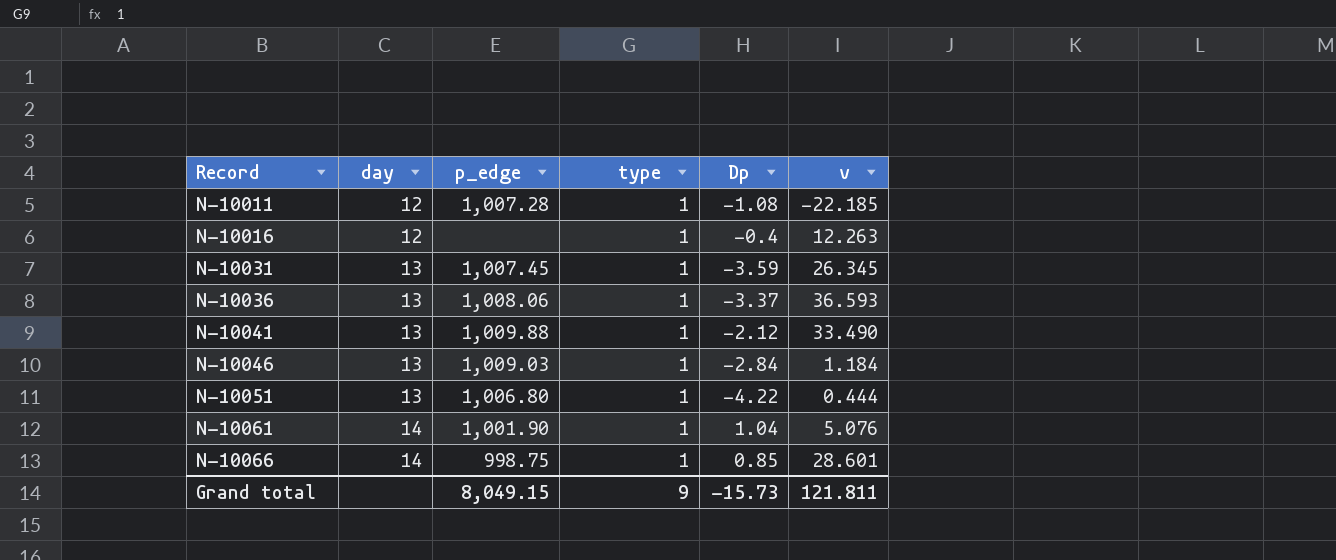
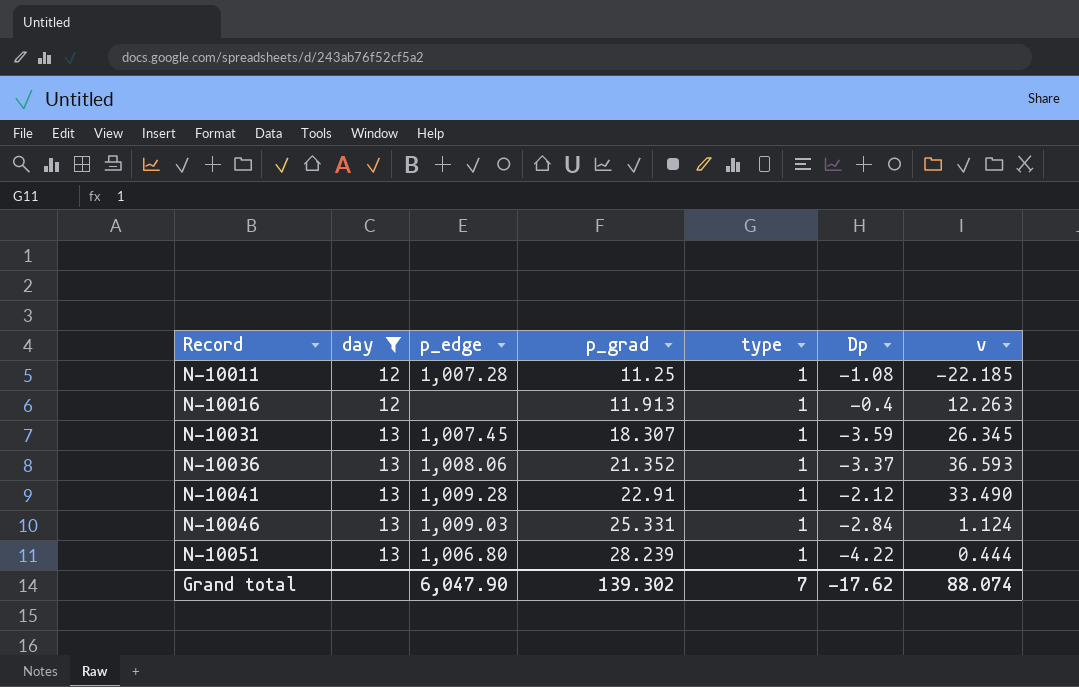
filter: none -> day != 14
column p_grad | position: none -> 4
N-10041 | p_edge: 1,009.88 -> 1,009.28
N-10046 | v: 1.184 -> 1.124
Grand total | p_edge: 8,049.15 -> 6,047.90
Grand total | type: 9 -> 7
Grand total | Dp: -15.73 -> -17.62
Grand total | v: 121.811 -> 88.074

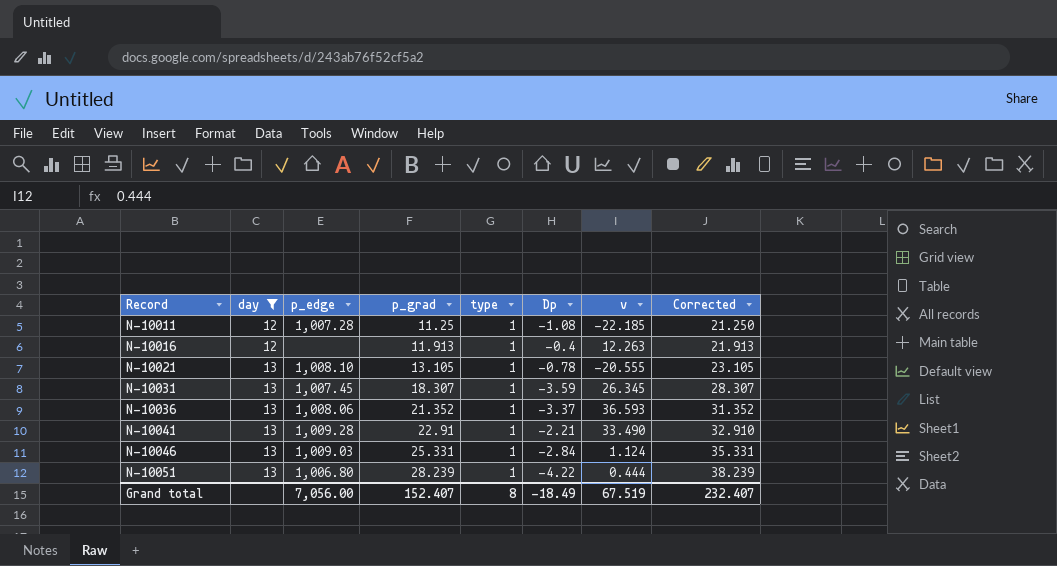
column Corrected | formula: none -> [p_grad] + 10
row N-10021: none -> 13 | 1,008.10 | 13.105 | 1 | -0.78 | -20.555 | 23.105
N-10041 | Dp: -2.12 -> -2.21
Grand total | p_edge: 6,047.90 -> 7,056.00
Grand total | p_grad: 139.302 -> 152.407
Grand total | type: 7 -> 8
Grand total | Dp: -17.62 -> -18.49
Grand total | v: 88.074 -> 67.519

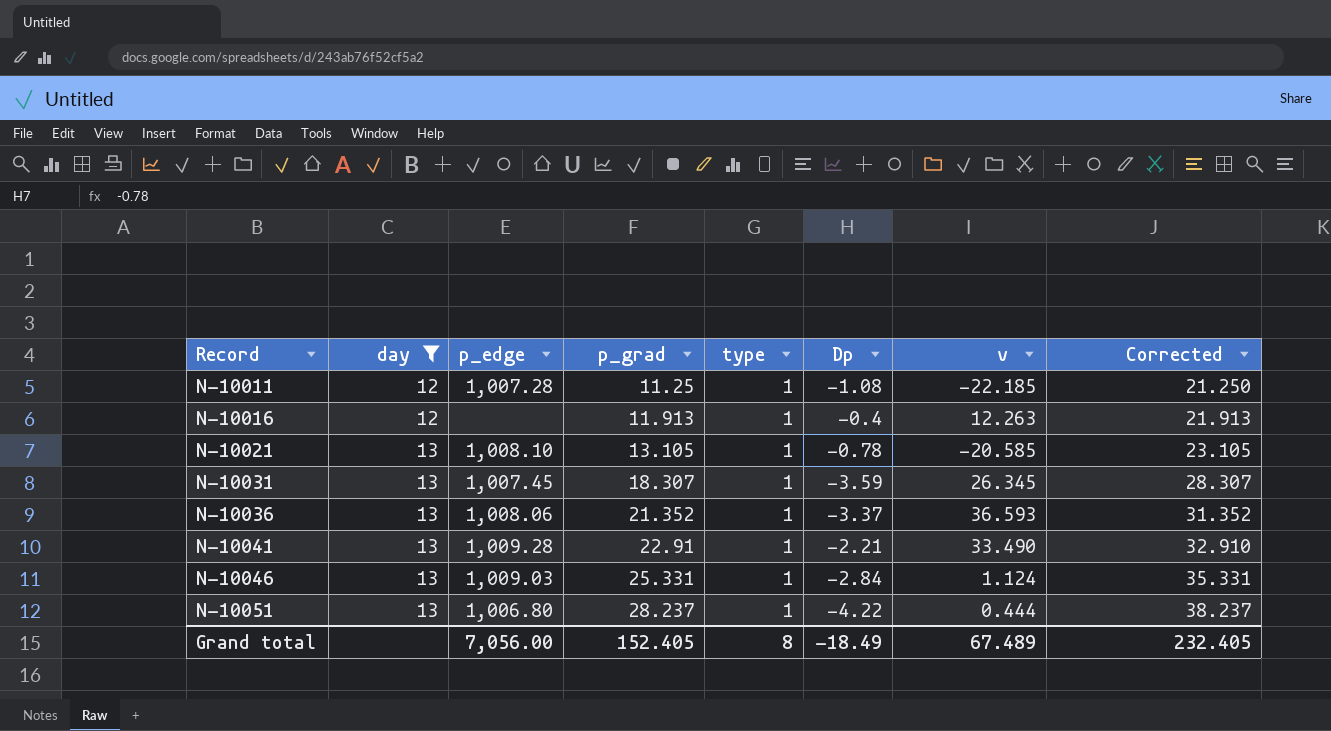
N-10021 | v: -20.555 -> -20.585
N-10051 | p_grad: 28.239 -> 28.237
N-10051 | Corrected: 38.239 -> 38.237
Grand total | p_grad: 152.407 -> 152.405
Grand total | v: 67.519 -> 67.489
Grand total | Corrected: 232.407 -> 232.405

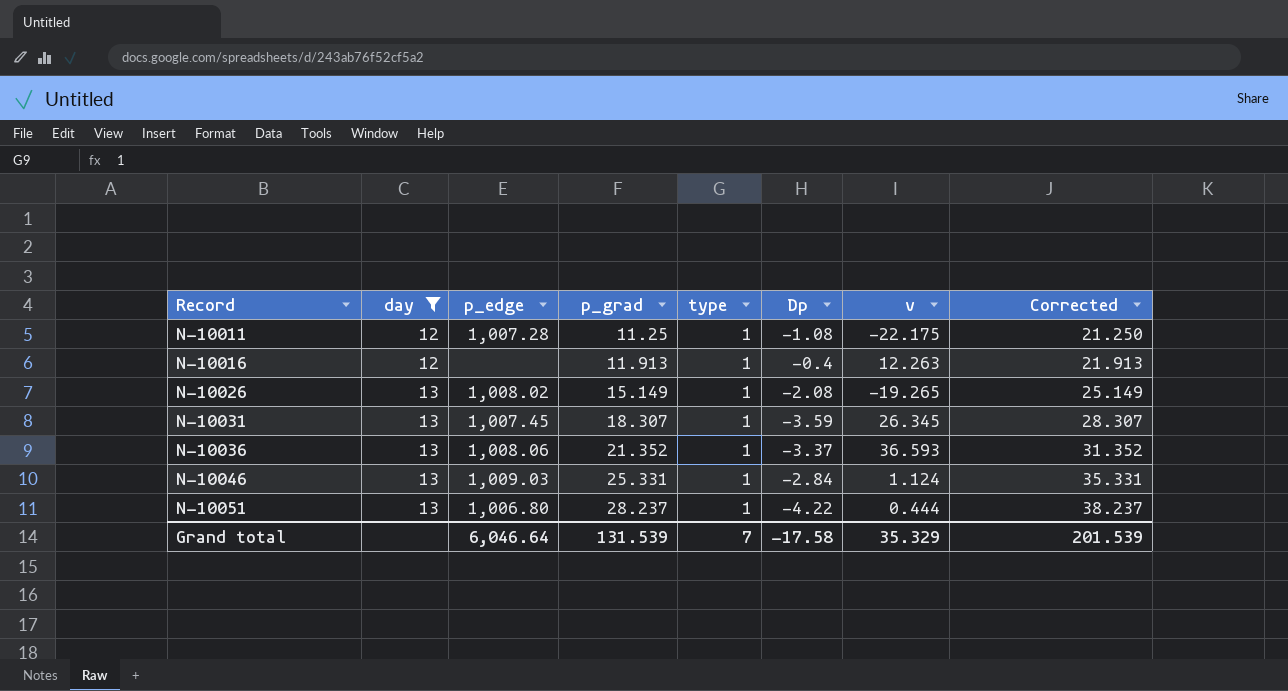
row N-10021: 13 | 1,008.10 | 13.105 | 1 | -0.78 | -20.585 | 23.105 -> none
row N-10041: 13 | 1,009.28 | 22.91 | 1 | -2.21 | 33.490 | 32.910 -> none
N-10011 | v: -22.185 -> -22.175
row N-10026: none -> 13 | 1,008.02 | 15.149 | 1 | -2.08 | -19.265 | 25.149
Grand total | p_edge: 7,056.00 -> 6,046.64
Grand total | p_grad: 152.405 -> 131.539
Grand total | type: 8 -> 7
Grand total | Dp: -18.49 -> -17.58
Grand total | v: 67.489 -> 35.329
Grand total | Corrected: 232.405 -> 201.539

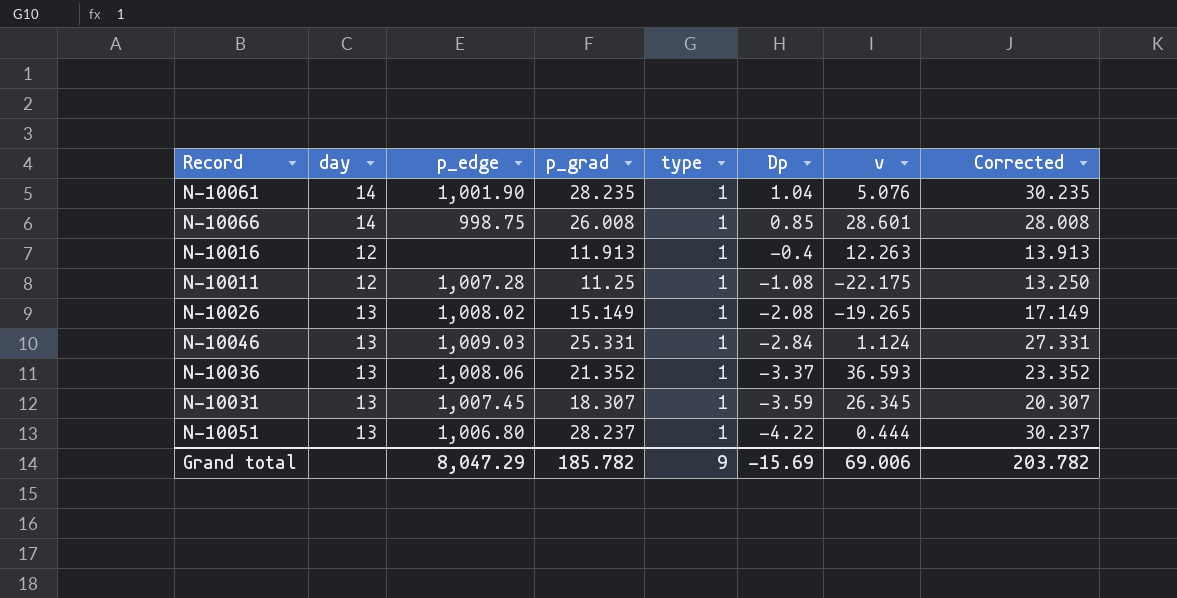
filter: day != 14 -> none
row order: Record ascending -> Dp descending
column Corrected | formula: [p_grad] + 10 -> [p_grad] + 2
Grand total | p_edge: 6,046.64 -> 8,047.29
Grand total | p_grad: 131.539 -> 185.782
Grand total | type: 7 -> 9
Grand total | Dp: -17.58 -> -15.69
Grand total | v: 35.329 -> 69.006
Grand total | Corrected: 201.539 -> 203.782

